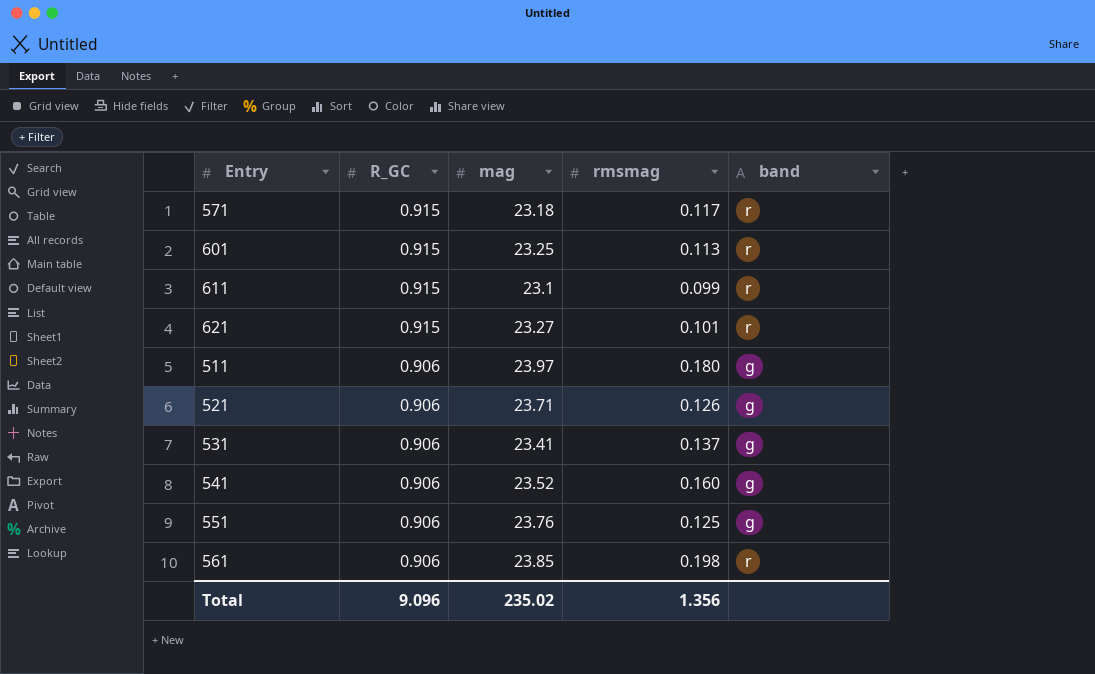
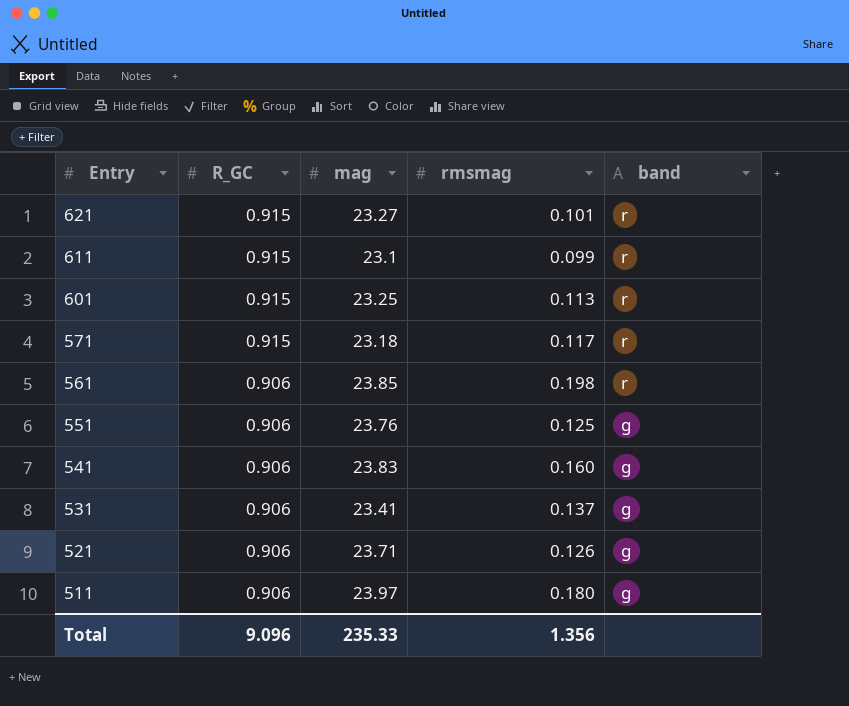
row order: R_GC descending -> Entry descending
541 | mag: 23.52 -> 23.83
Total | mag: 235.02 -> 235.33

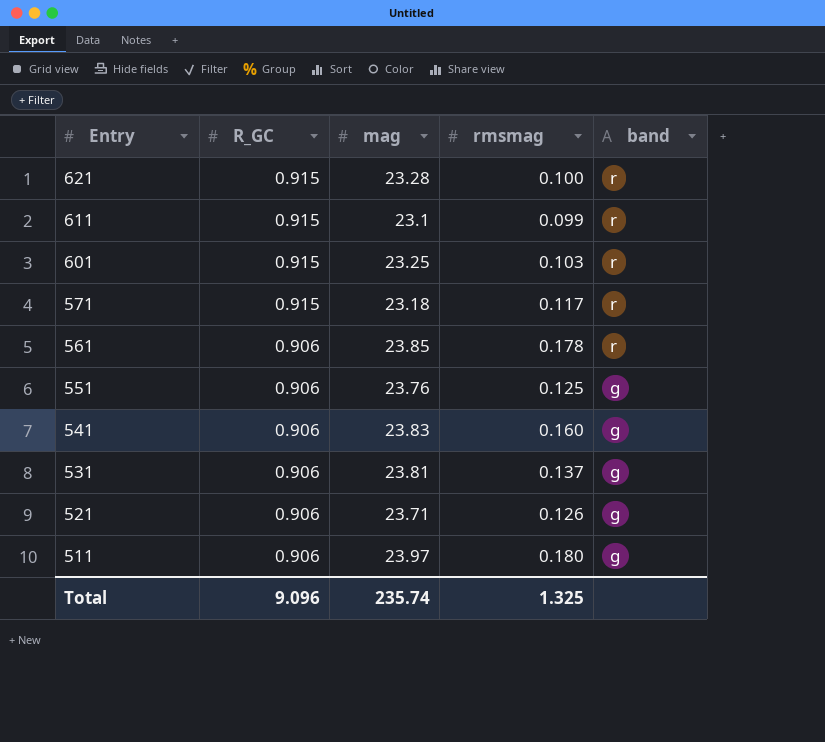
621 | mag: 23.27 -> 23.28
621 | rmsmag: 0.101 -> 0.100
601 | rmsmag: 0.113 -> 0.103
561 | rmsmag: 0.198 -> 0.178
531 | mag: 23.41 -> 23.81
Total | mag: 235.33 -> 235.74
Total | rmsmag: 1.356 -> 1.325

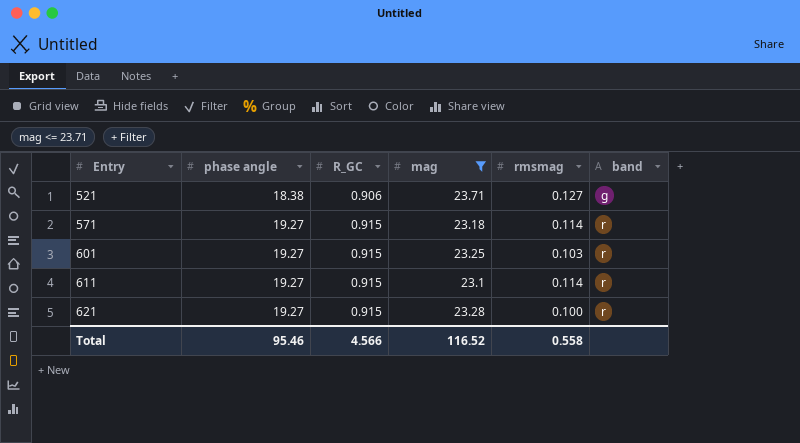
filter: none -> mag <= 23.71
row order: Entry descending -> Entry ascending
column phase angle | position: none -> 2
521 | rmsmag: 0.126 -> 0.127
571 | rmsmag: 0.117 -> 0.114
611 | rmsmag: 0.099 -> 0.114
Total | R_GC: 9.096 -> 4.566
Total | mag: 235.74 -> 116.52
Total | rmsmag: 1.325 -> 0.558

